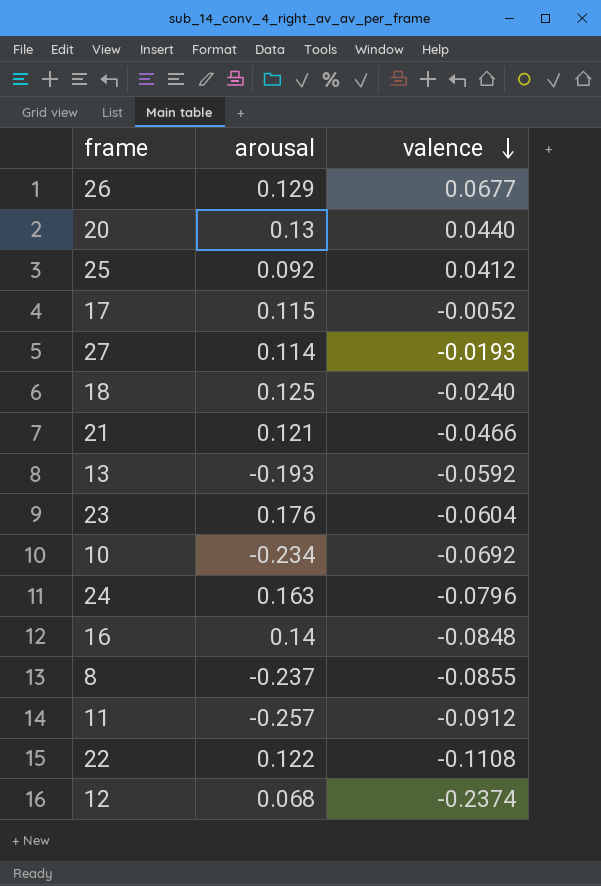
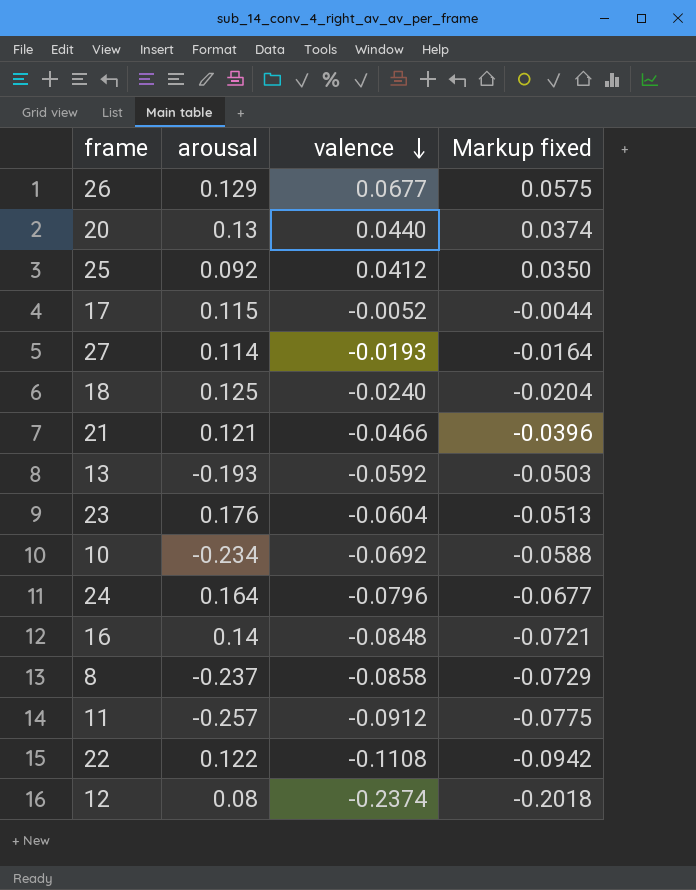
column Markup fixed | formula: none -> [valence] * 0.85
24 | arousal: 0.163 -> 0.164
8 | valence: -0.0855 -> -0.0858
12 | arousal: 0.068 -> 0.08

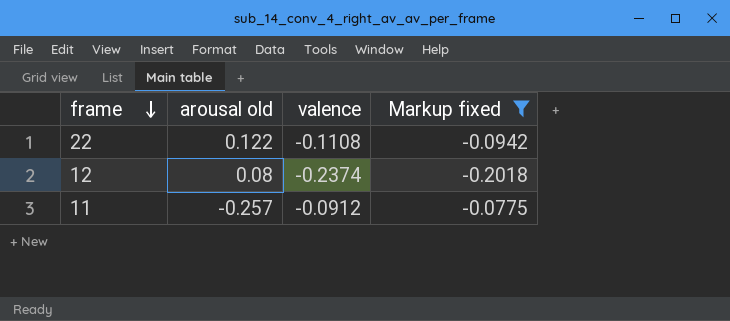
filter: none -> Markup fixed <= -0.0775
row order: valence descending -> frame descending
column name: arousal -> arousal old

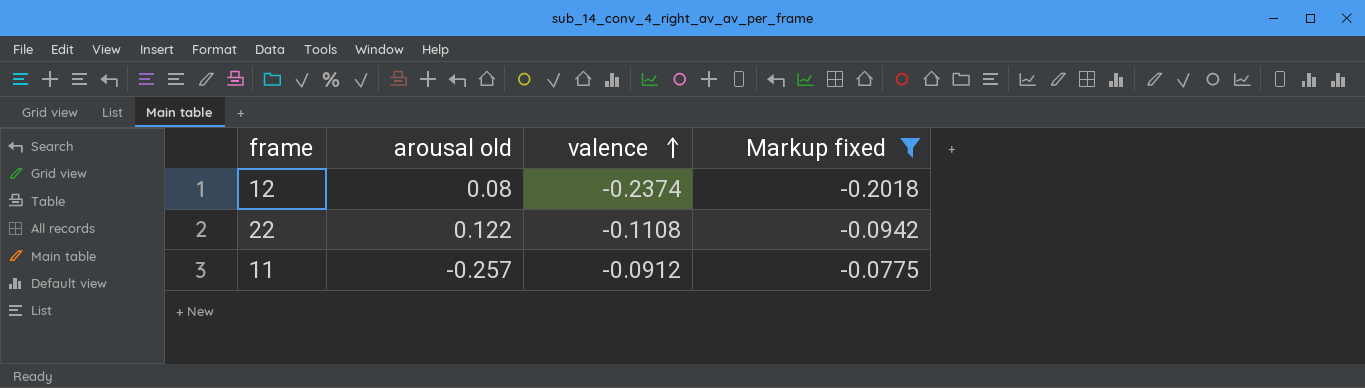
row order: frame descending -> valence ascending

